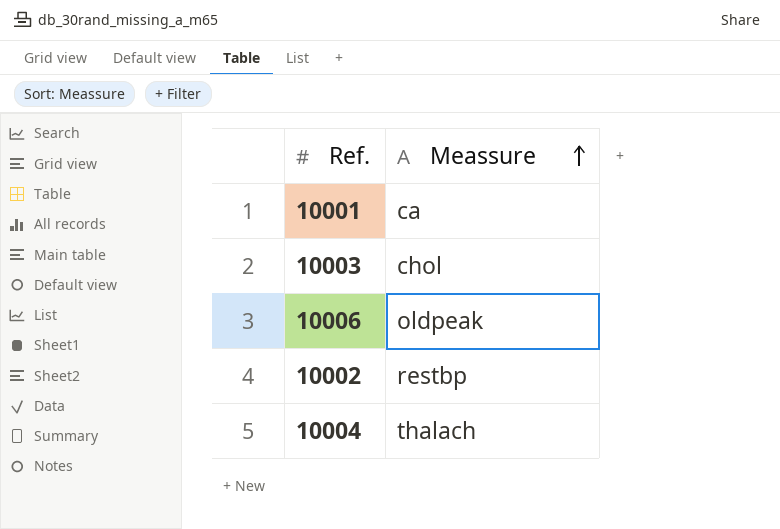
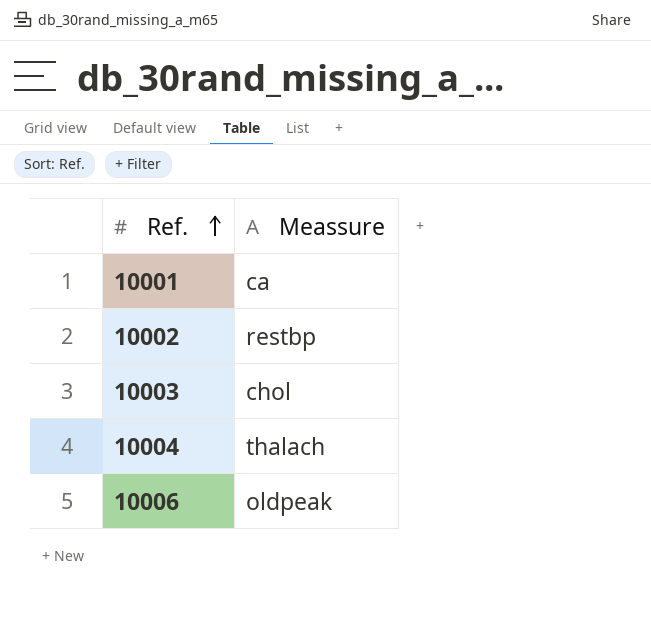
row order: Meassure ascending -> Ref. ascending

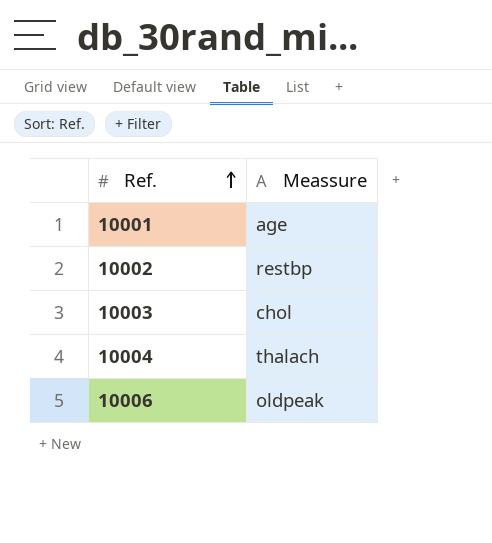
10001 | Meassure: ca -> age

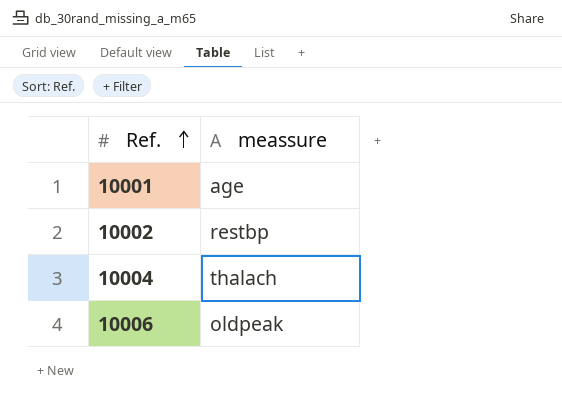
column name: Meassure -> meassure
row 10003: chol -> none

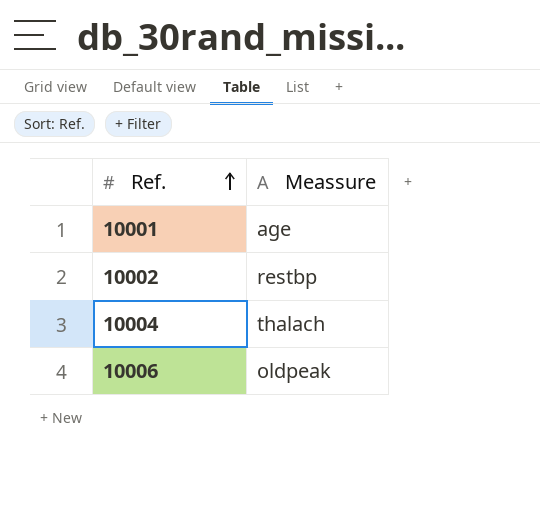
column name: meassure -> Meassure

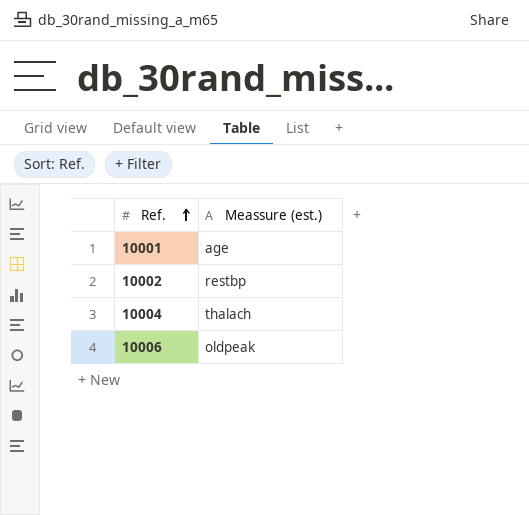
column name: Meassure -> Meassure (est.)

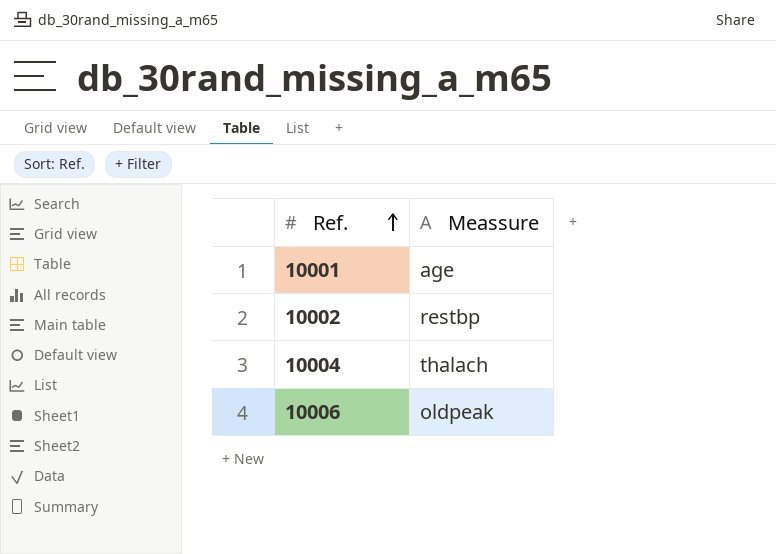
column name: Meassure (est.) -> Meassure

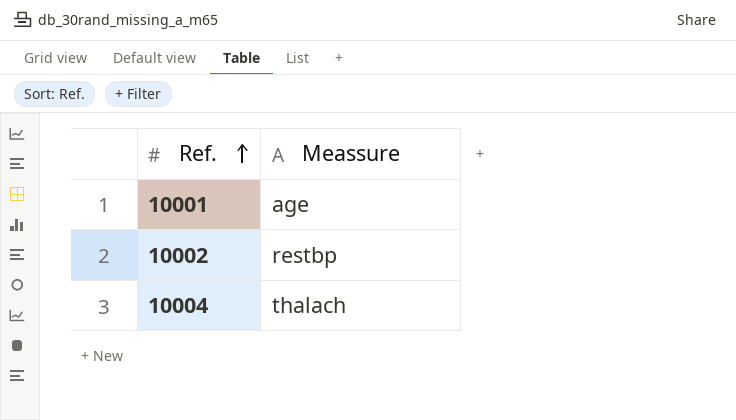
row 10006: oldpeak -> none

